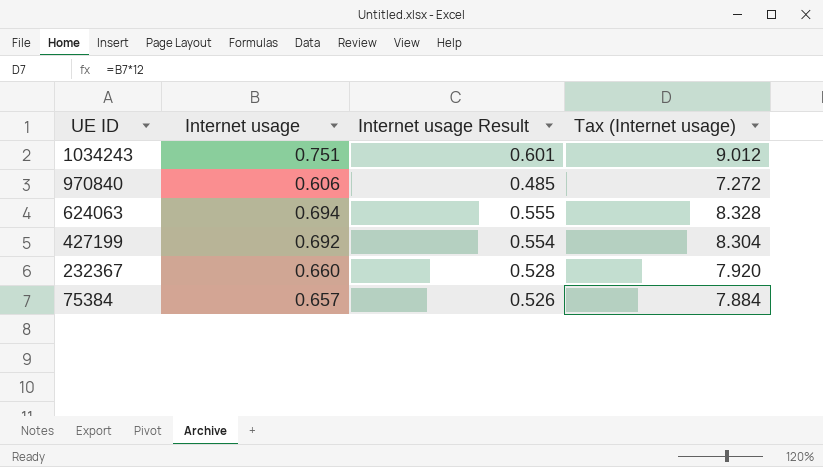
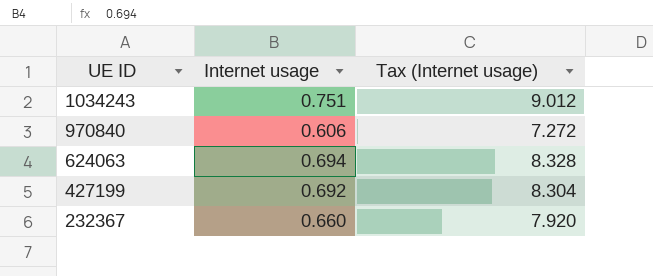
column Internet usage Result | formula: [Internet usage] * 0.8 -> none
row 75384: 0.657 | 0.526 | 7.884 -> none

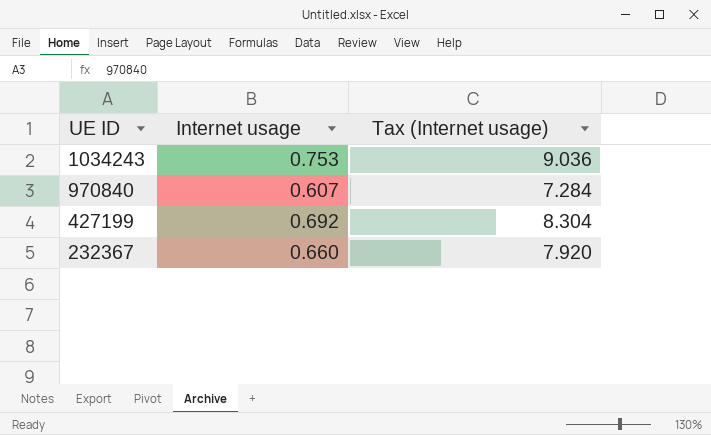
row 624063: 0.694 | 8.328 -> none
1034243 | Internet usage: 0.751 -> 0.753
1034243 | Tax (Internet usage): 9.012 -> 9.036
970840 | Internet usage: 0.606 -> 0.607
970840 | Tax (Internet usage): 7.272 -> 7.284

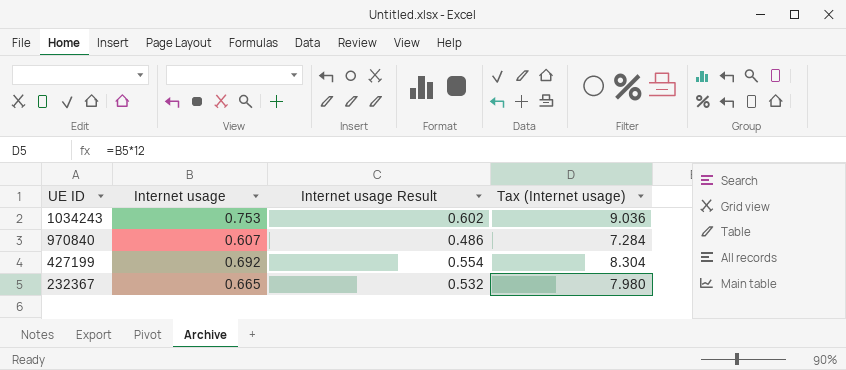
column Internet usage Result | formula: none -> [Internet usage] * 0.8
232367 | Internet usage: 0.660 -> 0.665
232367 | Tax (Internet usage): 7.920 -> 7.980

